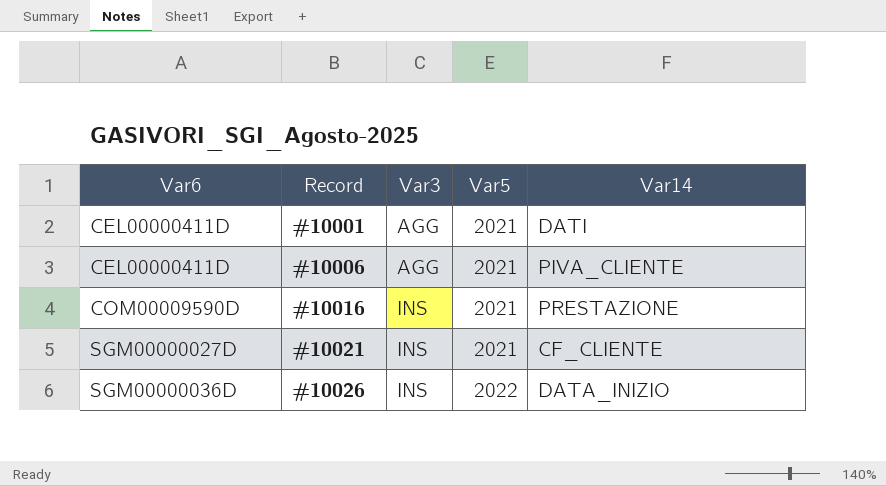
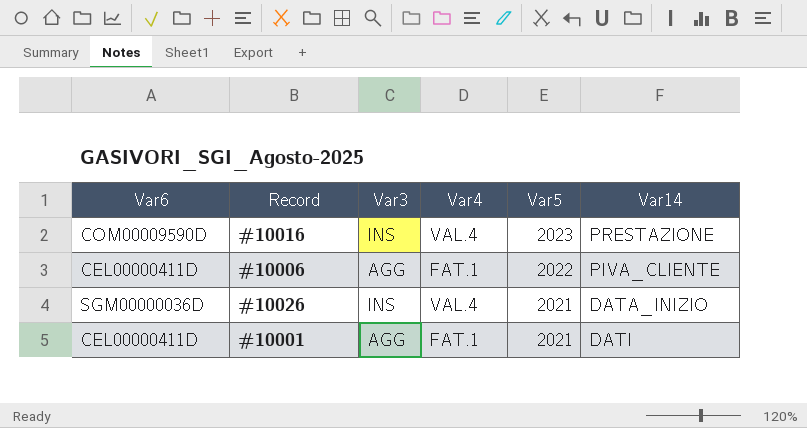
row order: Var6 ascending -> Var5 descending
column Var4 | position: none -> 4
row #10021: SGM00000027D | INS | 2021 | CF_CLIENTE -> none
#10016 | Var5: 2021 -> 2023
#10006 | Var5: 2021 -> 2022
#10026 | Var5: 2022 -> 2021

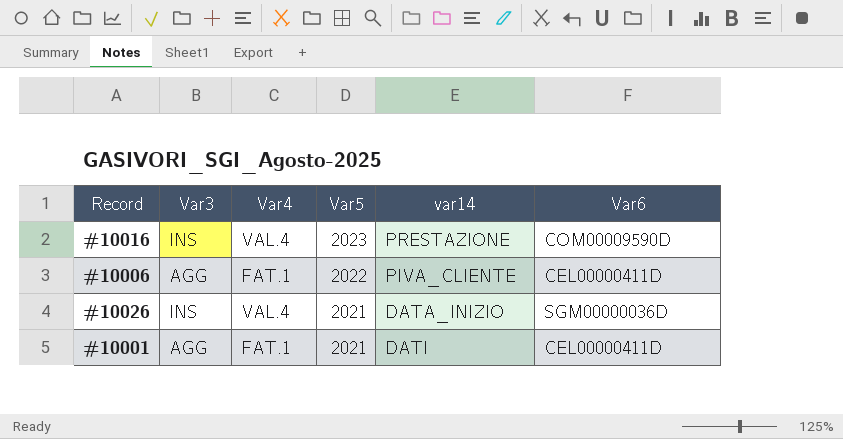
column name: Var14 -> var14
column Var6 | position: 1 -> 6

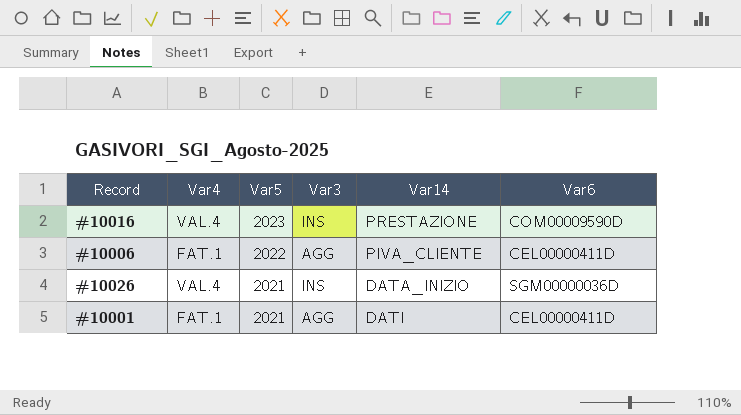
column Var3 | position: 2 -> 4
column name: var14 -> Var14

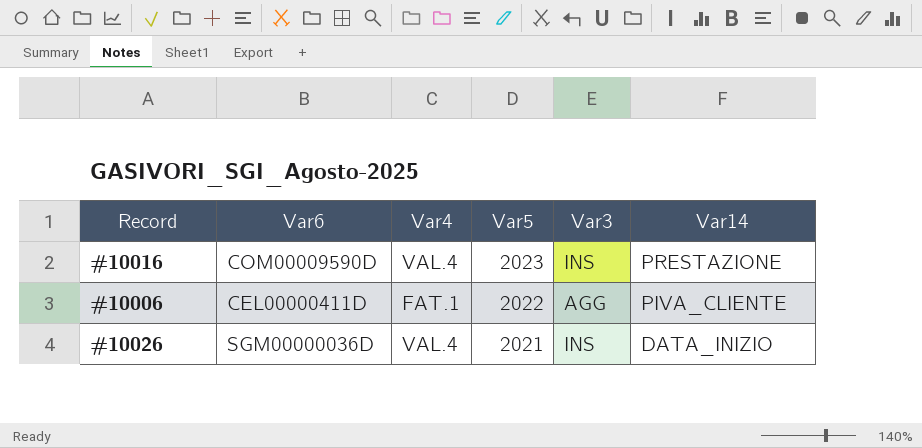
column Var6 | position: 6 -> 2
row #10001: FAT.1 | 2021 | AGG | DATI | CEL00000411D -> none

